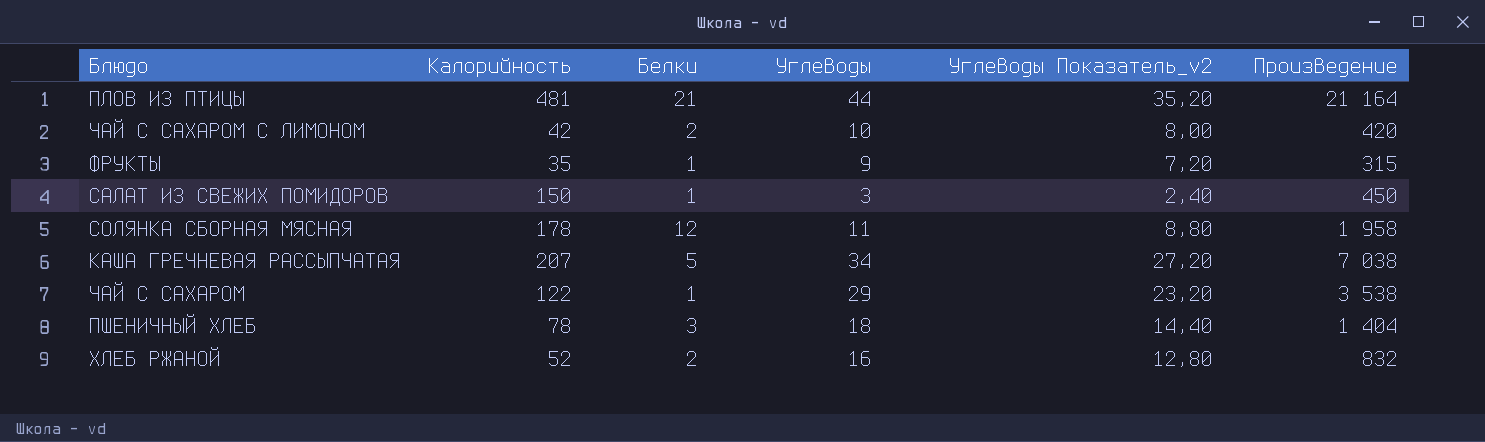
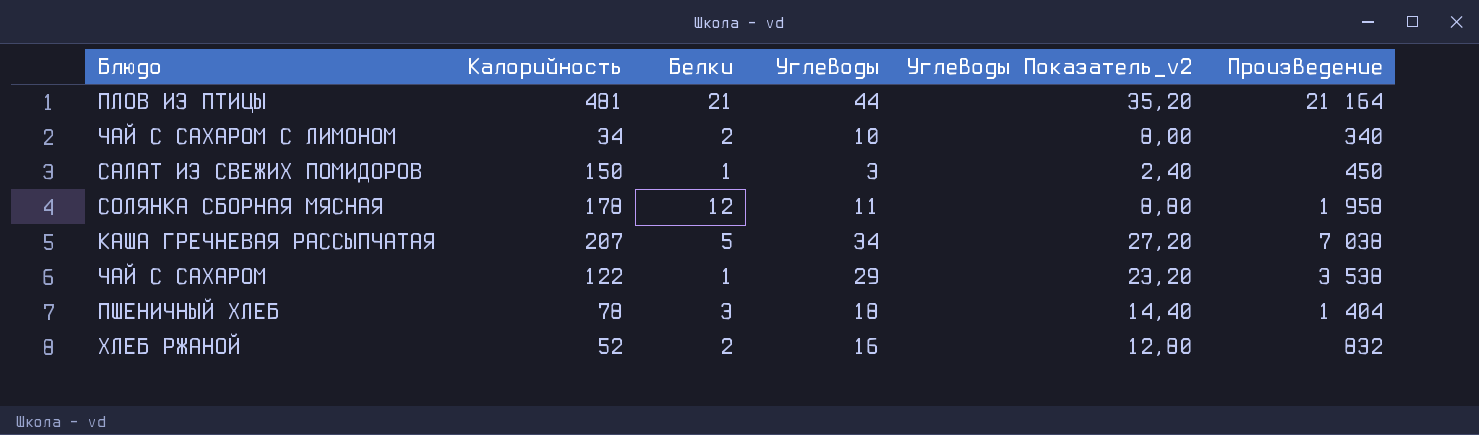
row ФРУКТЫ: 35 | 1 | 9 | 7,20 | 315 -> none
ЧАЙ С САХАРОМ С ЛИМОНОМ | Калорийность: 42 -> 34
ЧАЙ С САХАРОМ С ЛИМОНОМ | Произведение: 420 -> 340

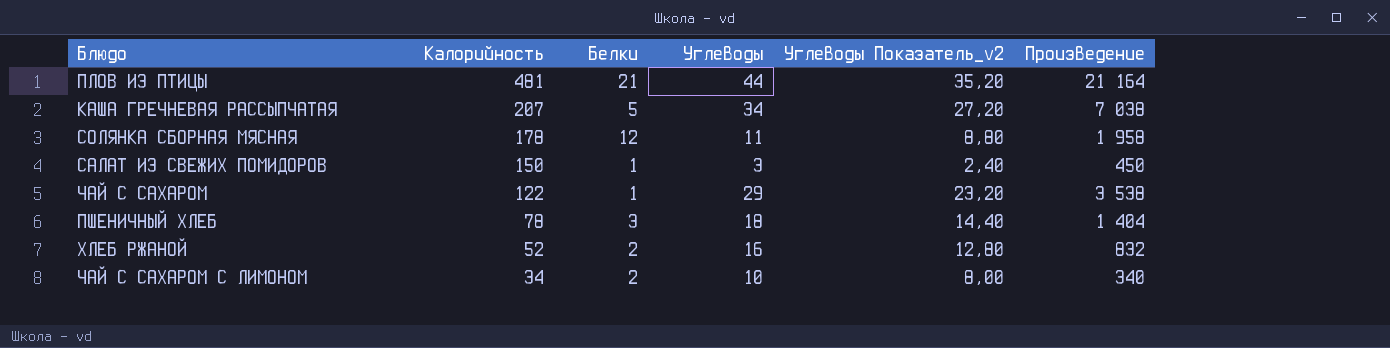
row order: none -> Калорийность descending

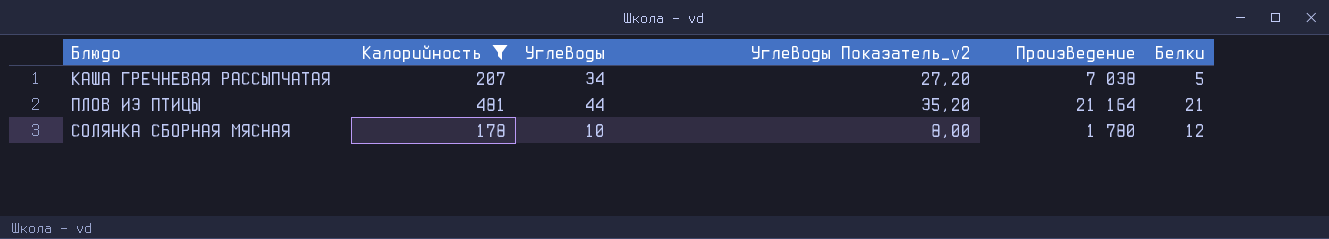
filter: none -> Калорийность >= 178
row order: Калорийность descending -> Блюдо ascending
column Белки | position: 3 -> 6
СОЛЯНКА СБОРНАЯ МЯСНАЯ | Углеводы: 11 -> 10
СОЛЯНКА СБОРНАЯ МЯСНАЯ | Углеводы Показатель_v2: 8,80 -> 8,00
СОЛЯНКА СБОРНАЯ МЯСНАЯ | Произведение: 1 958 -> 1 780

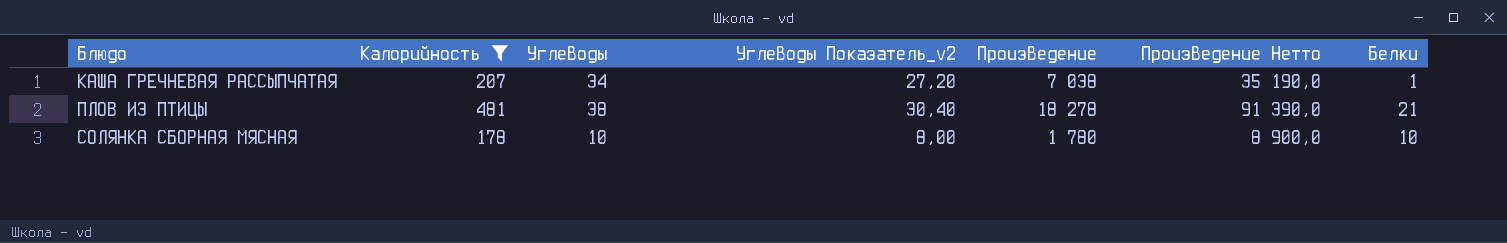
column Произведение Нетто | formula: none -> [Произведение] * 5
КАША ГРЕЧНЕВАЯ РАССЫПЧАТАЯ | Белки: 5 -> 1
ПЛОВ ИЗ ПТИЦЫ | Углеводы: 44 -> 38
ПЛОВ ИЗ ПТИЦЫ | Углеводы Показатель_v2: 35,20 -> 30,40
ПЛОВ ИЗ ПТИЦЫ | Произведение: 21 164 -> 18 278
СОЛЯНКА СБОРНАЯ МЯСНАЯ | Белки: 12 -> 10

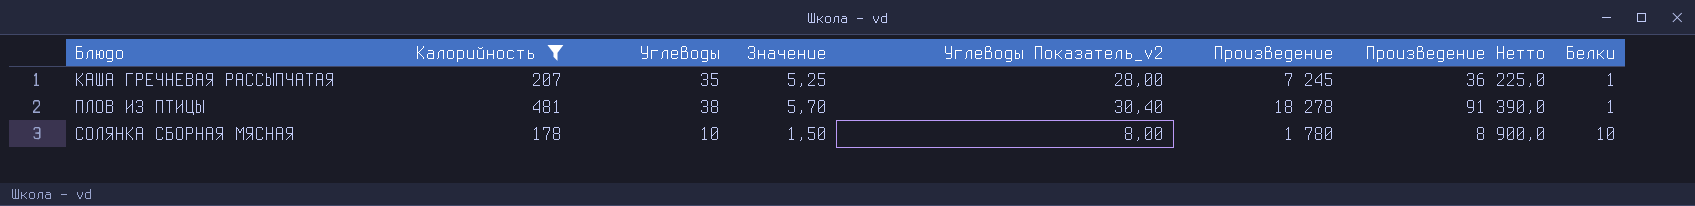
column Значение | formula: none -> [Углеводы] * 0,15
КАША ГРЕЧНЕВАЯ РАССЫПЧАТАЯ | Углеводы: 34 -> 35
КАША ГРЕЧНЕВАЯ РАССЫПЧАТАЯ | Углеводы Показатель_v2: 27,20 -> 28,00
КАША ГРЕЧНЕВАЯ РАССЫПЧАТАЯ | Произведение: 7 038 -> 7 245
КАША ГРЕЧНЕВАЯ РАССЫПЧАТАЯ | Произведение Нетто: 35 190,0 -> 36 225,0
ПЛОВ ИЗ ПТИЦЫ | Белки: 21 -> 1

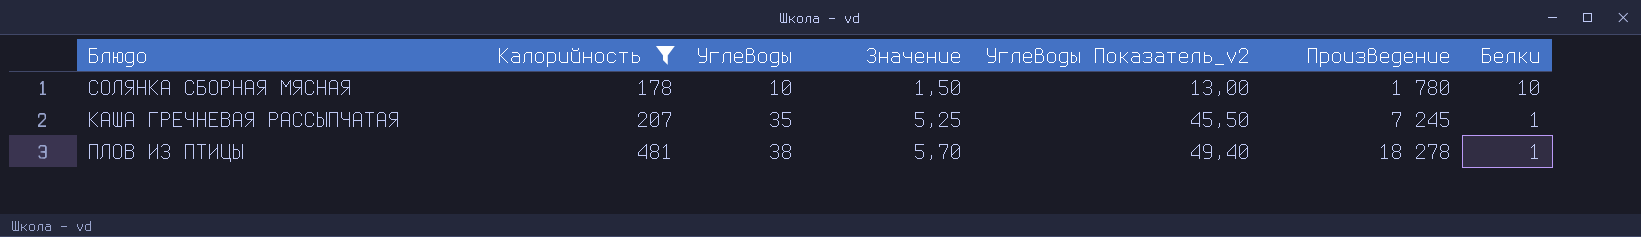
row order: Блюдо ascending -> Калорийность ascending
column Произведение Нетто | formula: [Произведение] * 5 -> none
column Углеводы Показатель_v2 | formula: [Углеводы] * 0,8 -> [Углеводы] * 1,3

